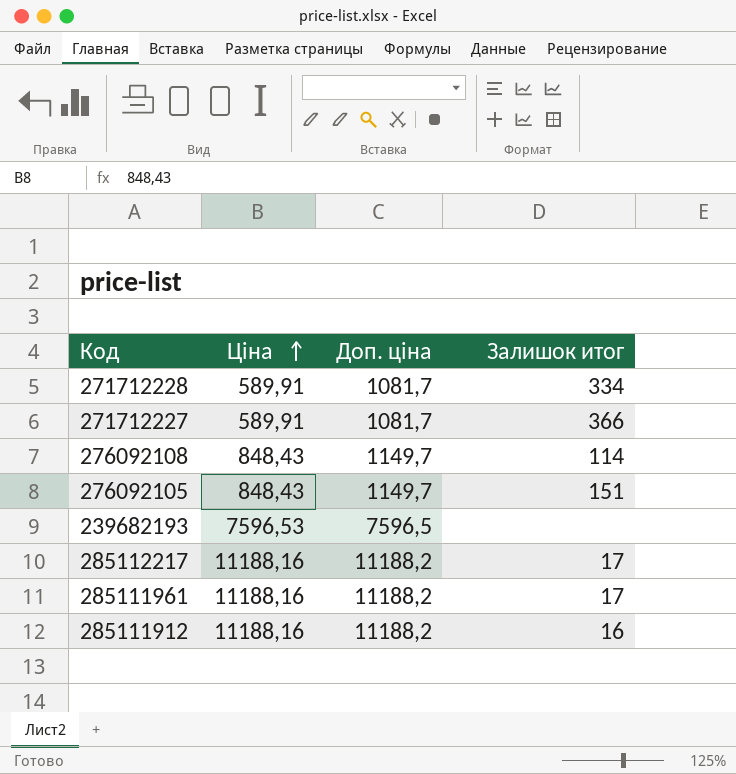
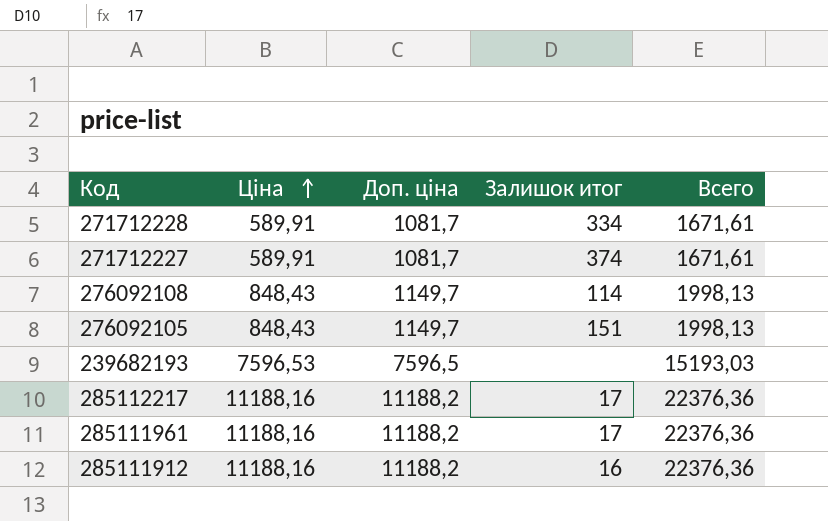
column Всего | formula: none -> [Ціна] + [Доп. ціна]
271712227 | Залишок итог: 366 -> 374

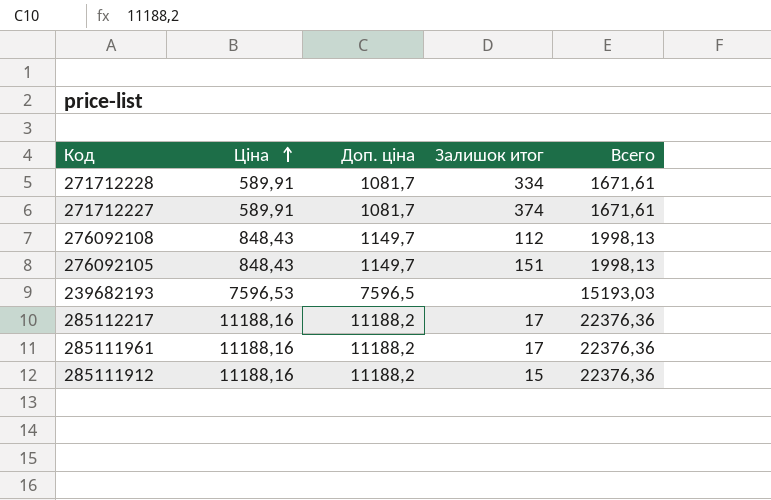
276092108 | Залишок итог: 114 -> 112
285111912 | Залишок итог: 16 -> 15

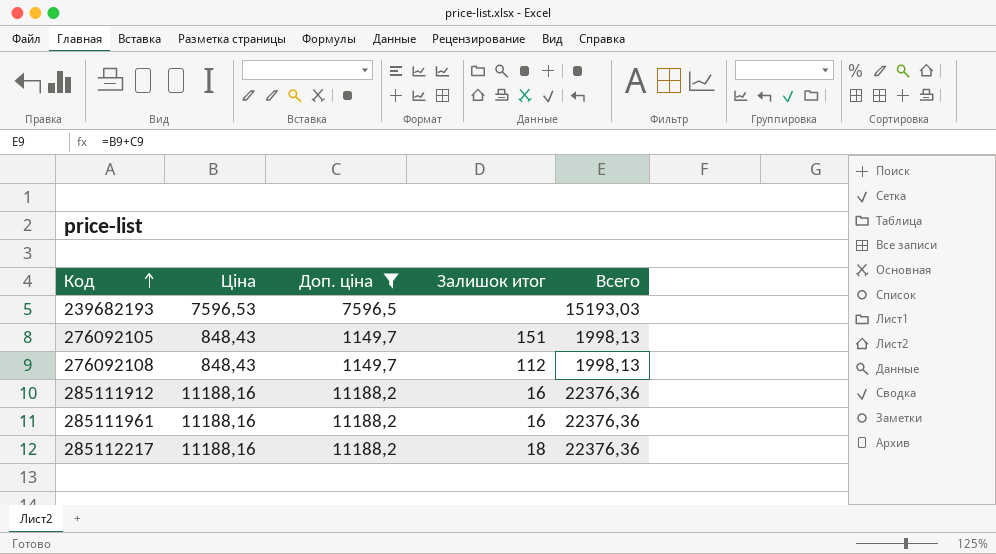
filter: none -> Доп. ціна != 1081,7
row order: Ціна ascending -> Код ascending
285111912 | Залишок итог: 15 -> 16
285111961 | Залишок итог: 17 -> 16
285112217 | Залишок итог: 17 -> 18

